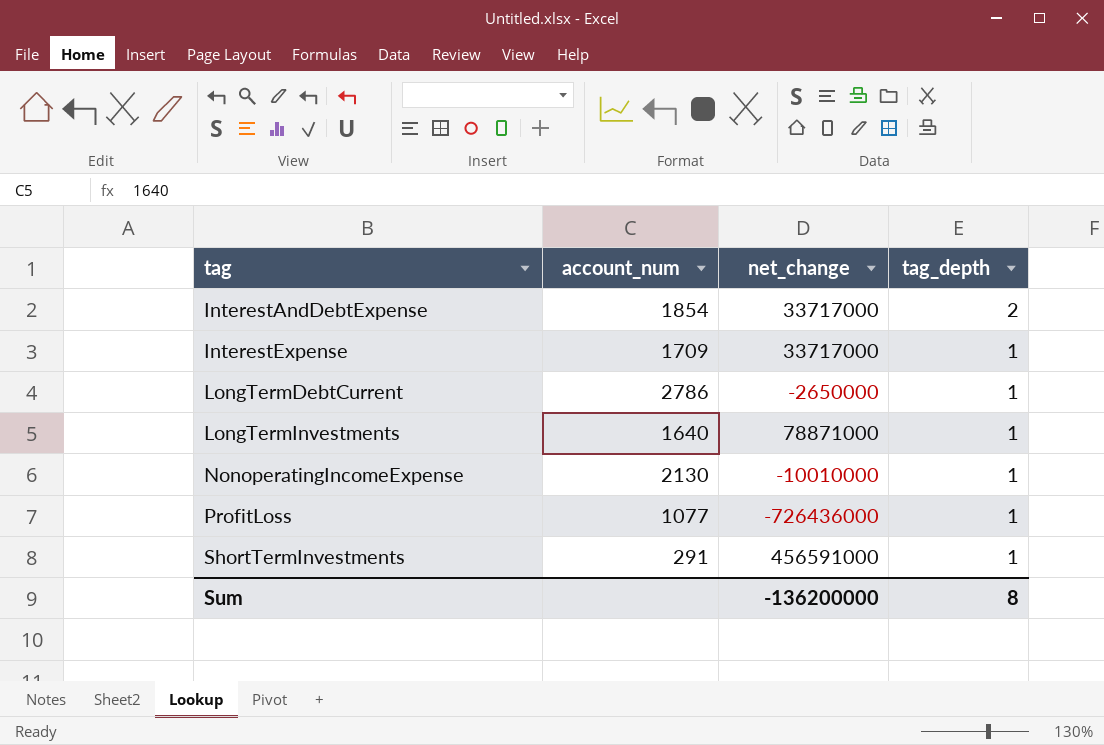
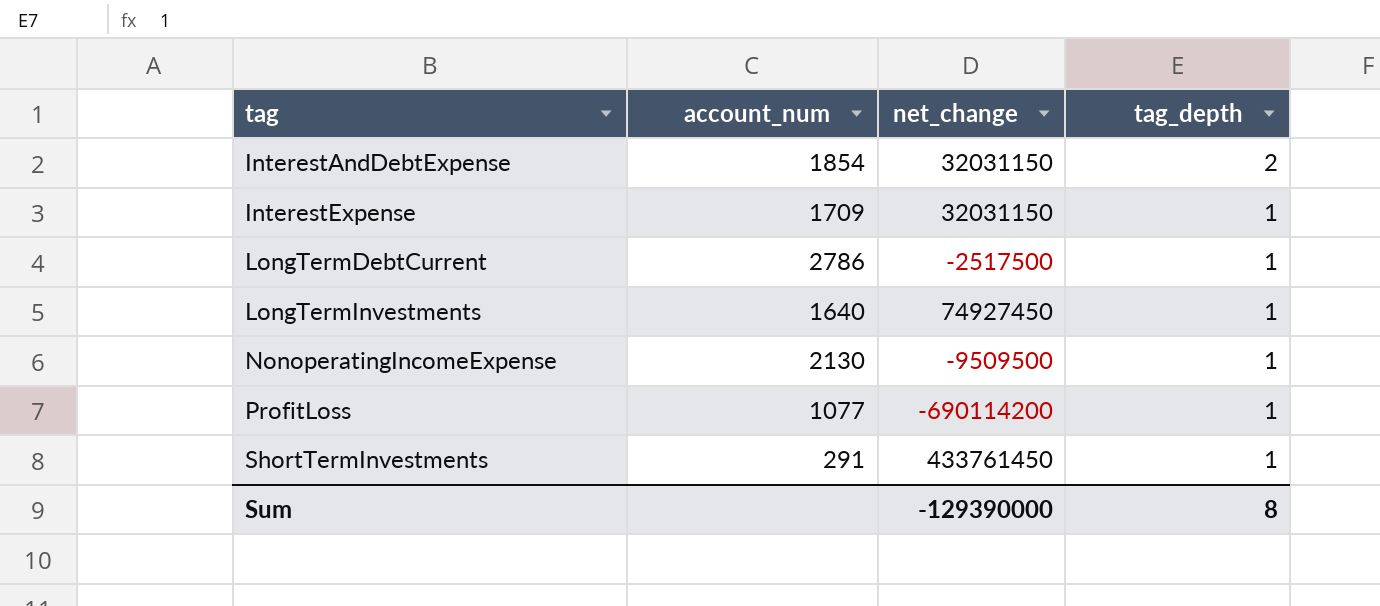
InterestAndDebtExpense | net_change: 33717000 -> 32031150
InterestExpense | net_change: 33717000 -> 32031150
LongTermDebtCurrent | net_change: -2650000 -> -2517500
LongTermInvestments | net_change: 78871000 -> 74927450
NonoperatingIncomeExpense | net_change: -10010000 -> -9509500
ProfitLoss | net_change: -726436000 -> -690114200
ShortTermInvestments | net_change: 456591000 -> 433761450
Sum | net_change: -136200000 -> -129390000

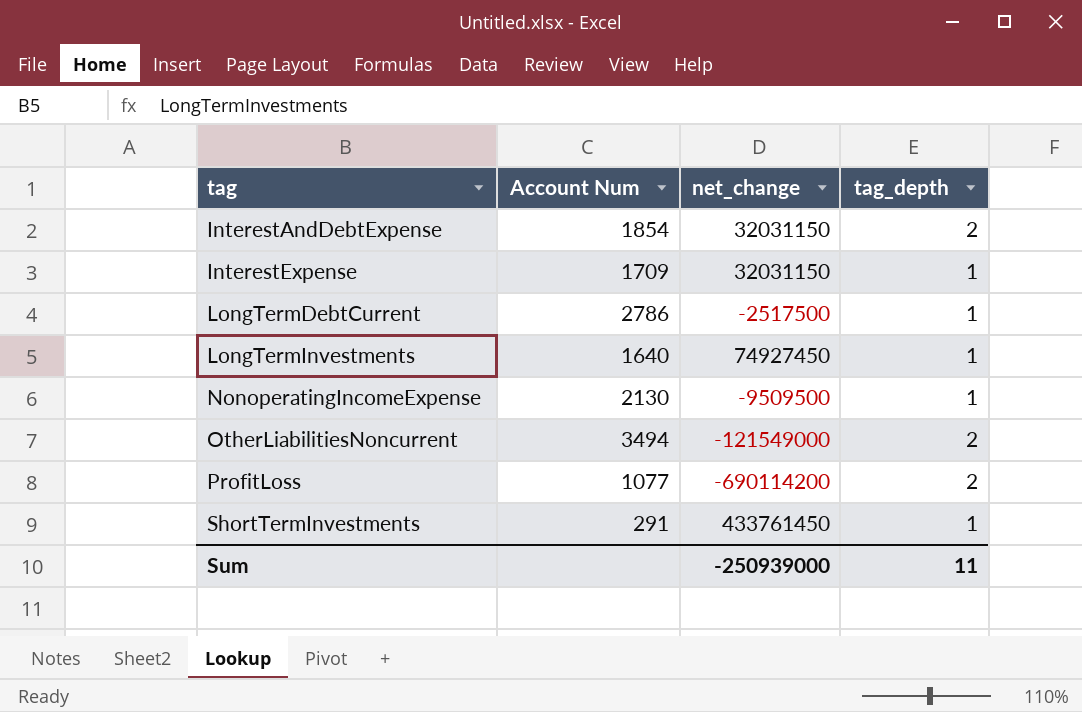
column name: account_num -> Account Num
row OtherLiabilitiesNoncurrent: none -> 3494 | -121549000 | 2
ProfitLoss | tag_depth: 1 -> 2
Sum | net_change: -129390000 -> -250939000
Sum | tag_depth: 8 -> 11

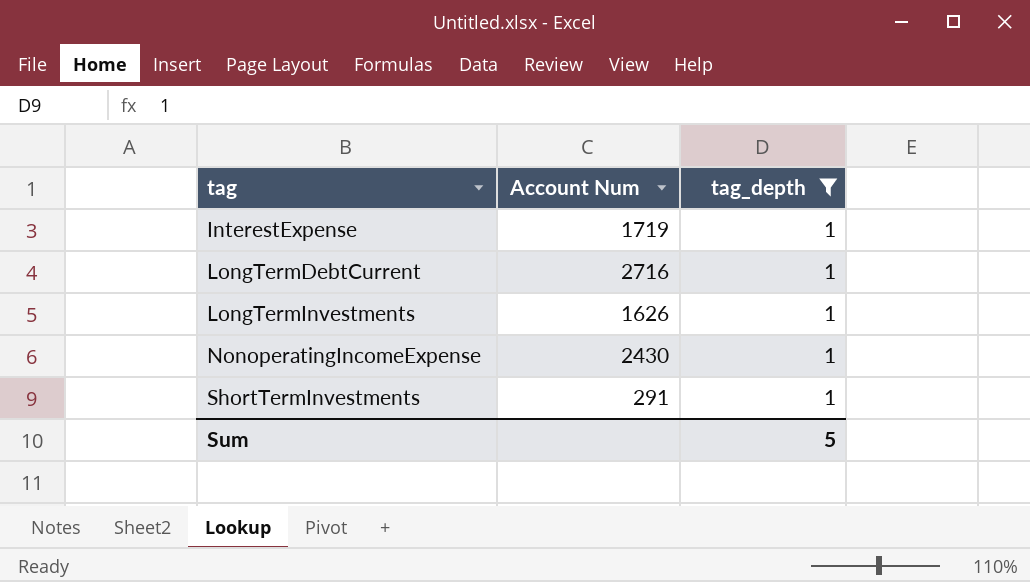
filter: none -> tag_depth = 1
column net_change | position: 3 -> none
InterestExpense | Account Num: 1709 -> 1719
LongTermDebtCurrent | Account Num: 2786 -> 2716
LongTermInvestments | Account Num: 1640 -> 1626
NonoperatingIncomeExpense | Account Num: 2130 -> 2430
Sum | tag_depth: 11 -> 5

